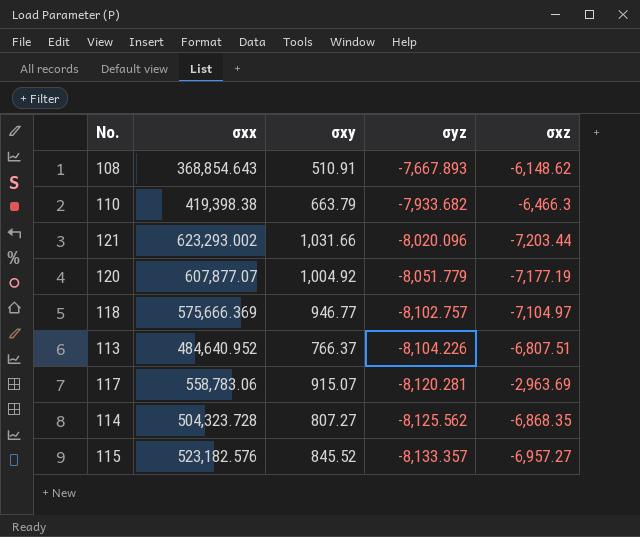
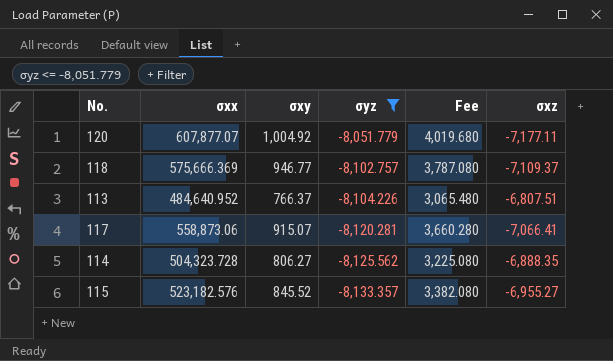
filter: none -> σyz <= -8,051.779
column Fee | formula: none -> [σxy] * 4
120 | σxz: -7,177.19 -> -7,177.11
118 | σxz: -7,104.97 -> -7,109.37
117 | σxx: 558,783.06 -> 558,873.06
117 | σxz: -2,963.69 -> -7,066.41
114 | σxy: 807.27 -> 806.27
114 | σxz: -6,868.35 -> -6,888.35
115 | σxz: -6,957.27 -> -6,955.27

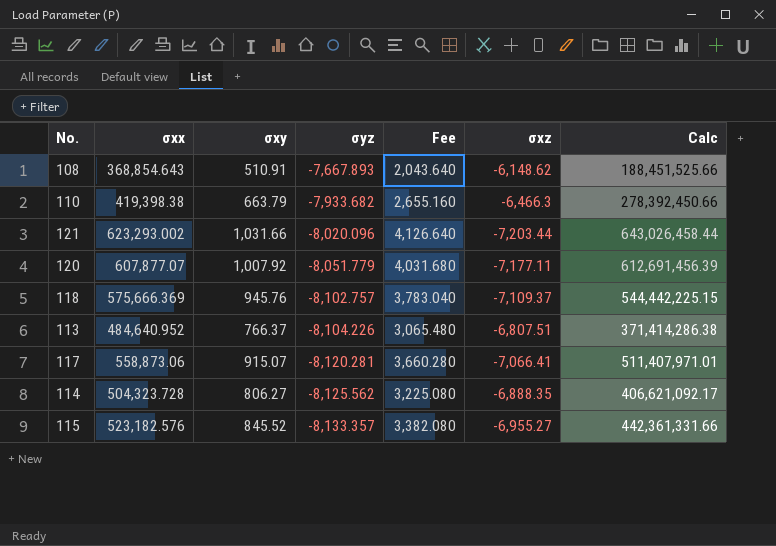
filter: σyz <= -8,051.779 -> none
column Calc | formula: none -> [σxx] * [σxy]
120 | σxy: 1,004.92 -> 1,007.92
120 | Fee: 4,019.680 -> 4,031.680
118 | σxy: 946.77 -> 945.76
118 | Fee: 3,787.080 -> 3,783.040

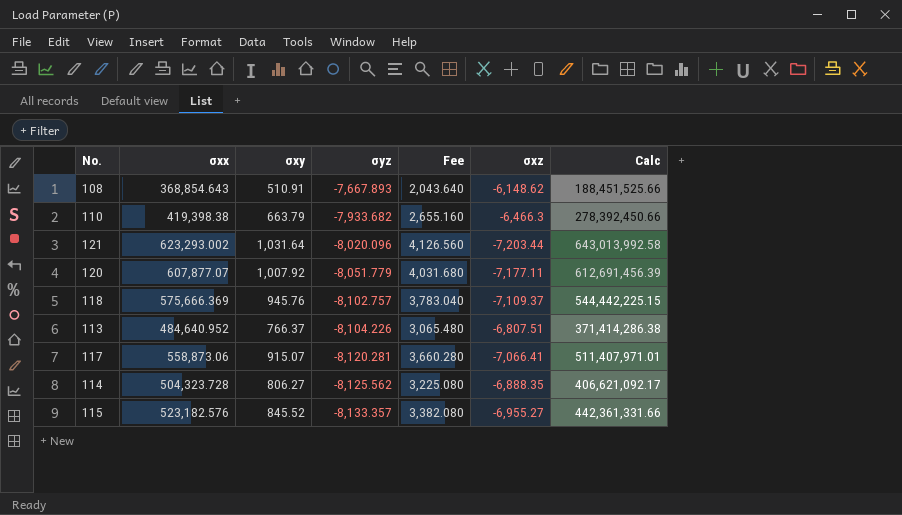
121 | σxy: 1,031.66 -> 1,031.64
121 | Fee: 4,126.640 -> 4,126.560
121 | Calc: 643,026,458.44 -> 643,013,992.58

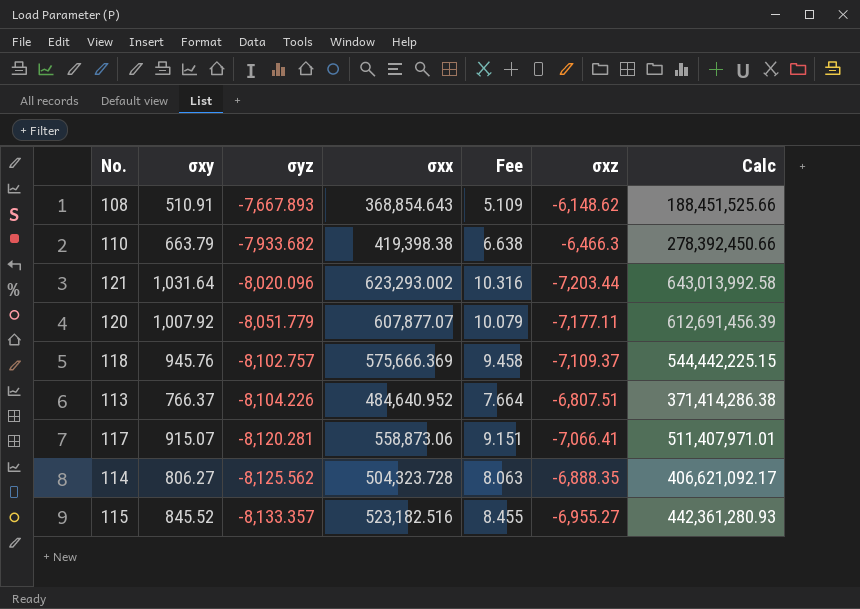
column σxx | position: 2 -> 4
column Fee | formula: [σxy] * 4 -> [σxy] * 0.01
115 | σxx: 523,182.576 -> 523,182.516
115 | Calc: 442,361,331.66 -> 442,361,280.93

